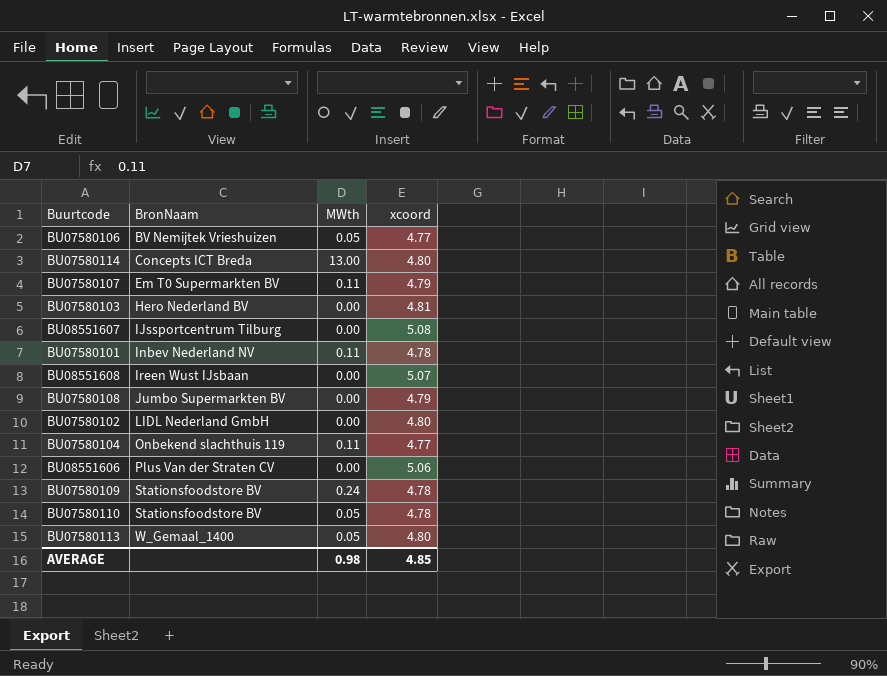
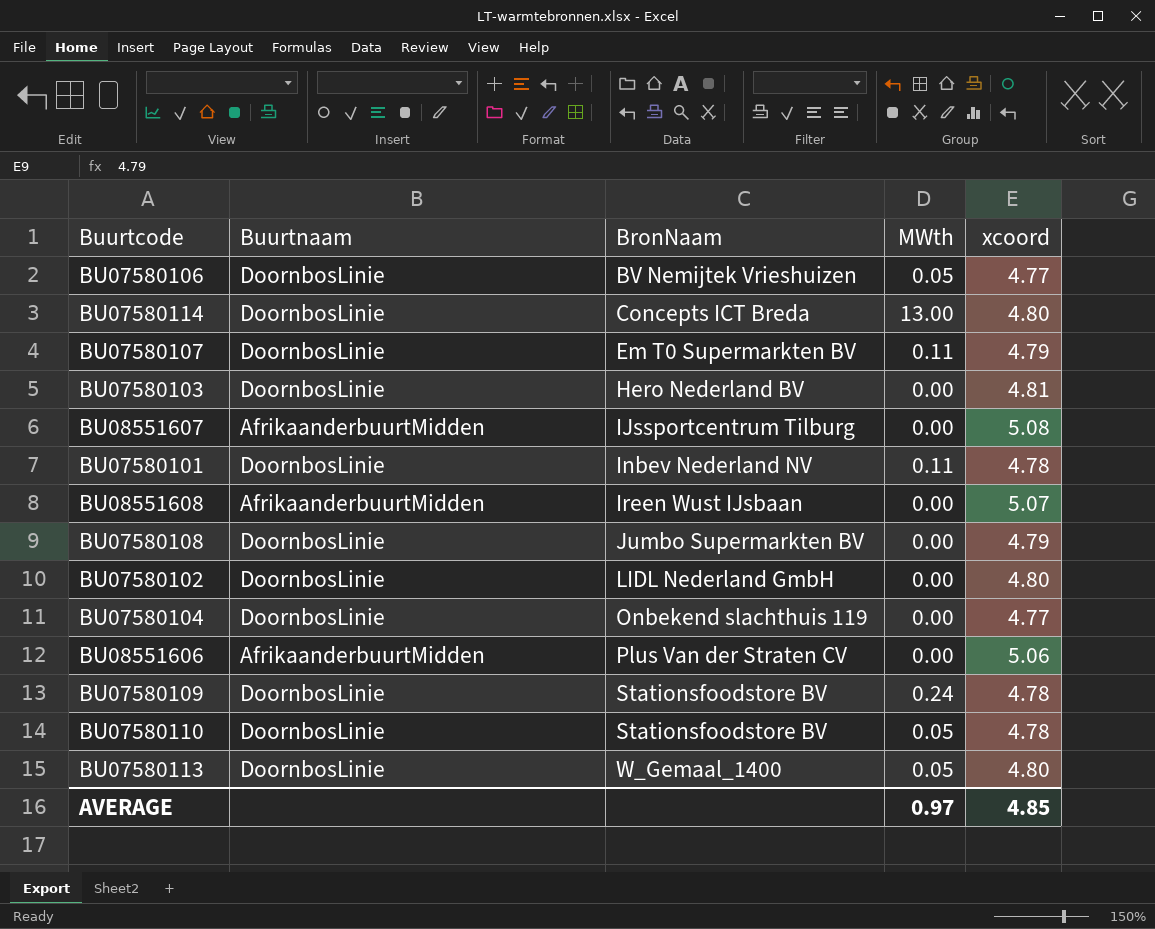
column Buurtnaam | position: none -> 2
BU07580104 | MWth: 0.11 -> 0.00
AVERAGE | MWth: 0.98 -> 0.97

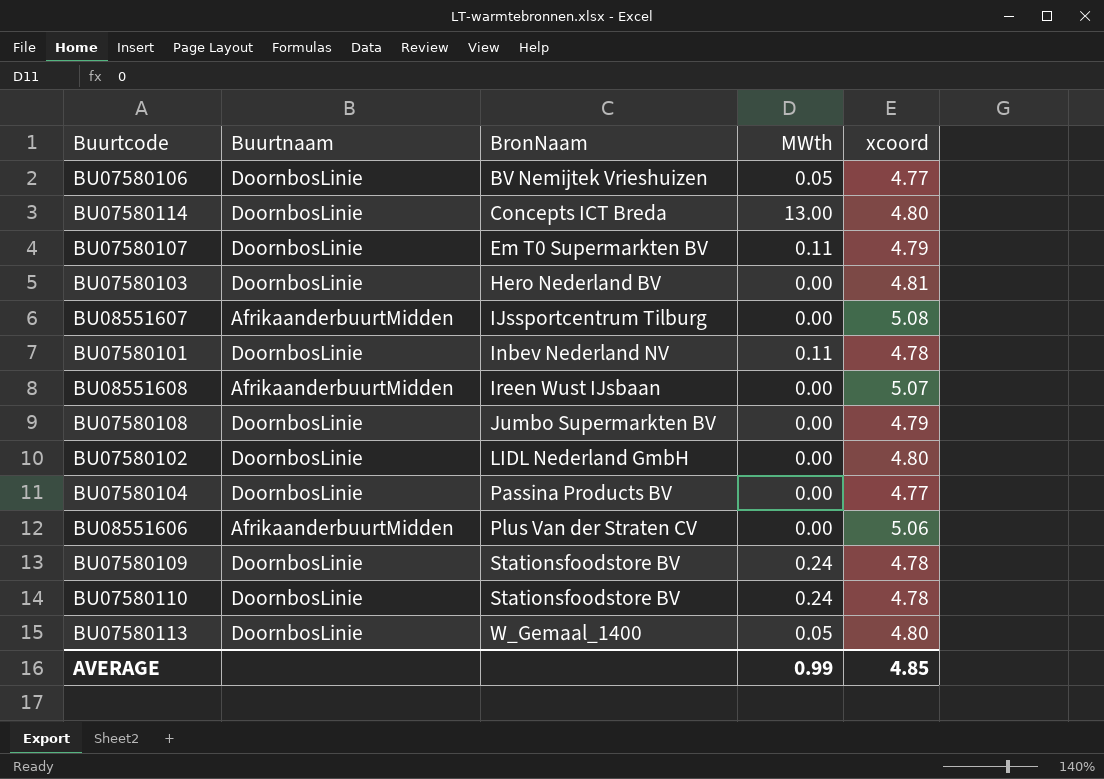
BU07580104 | BronNaam: Onbekend slachthuis 119 -> Passina Products BV
BU07580110 | MWth: 0.05 -> 0.24
AVERAGE | MWth: 0.97 -> 0.99

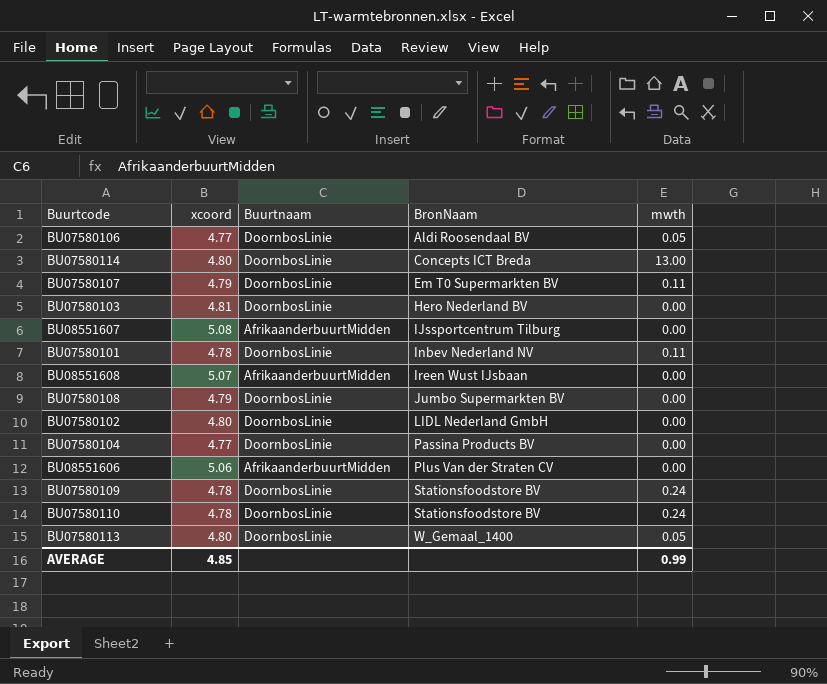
column xcoord | position: 5 -> 2
column name: MWth -> mwth
BU07580106 | BronNaam: BV Nemijtek Vrieshuizen -> Aldi Roosendaal BV

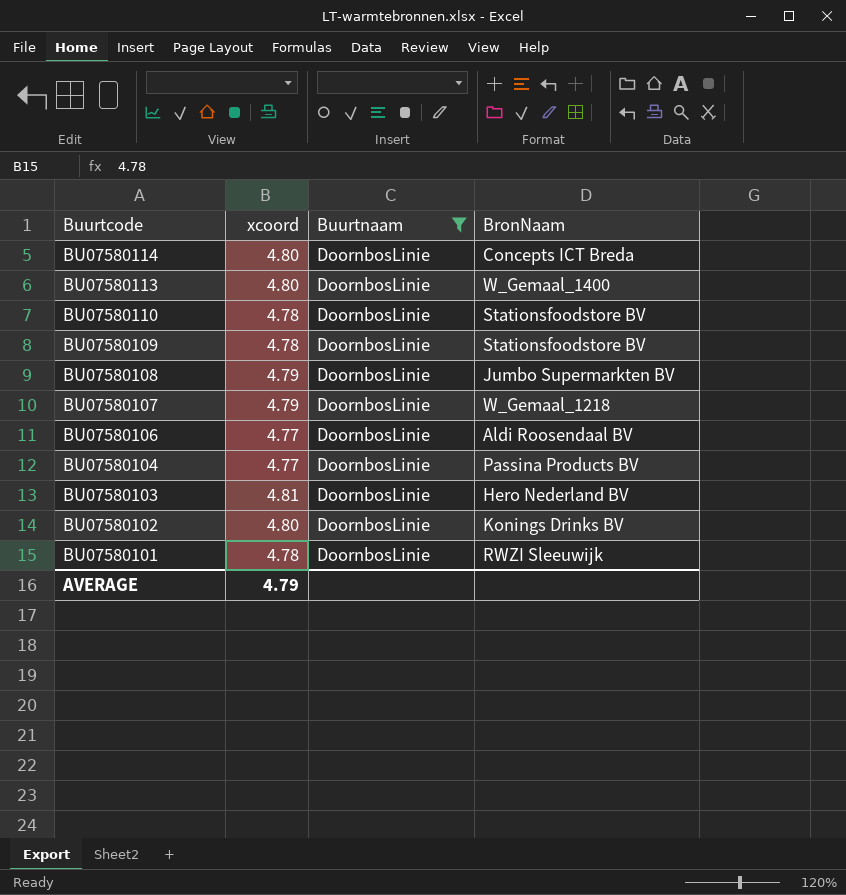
filter: none -> Buurtnaam = DoornbosLinie
row order: BronNaam ascending -> Buurtcode descending
column mwth | position: 5 -> none
BU07580107 | BronNaam: Em T0 Supermarkten BV -> W_Gemaal_1218
BU07580102 | BronNaam: LIDL Nederland GmbH -> Konings Drinks BV
BU07580101 | BronNaam: Inbev Nederland NV -> RWZI Sleeuwijk
AVERAGE | xcoord: 4.85 -> 4.79

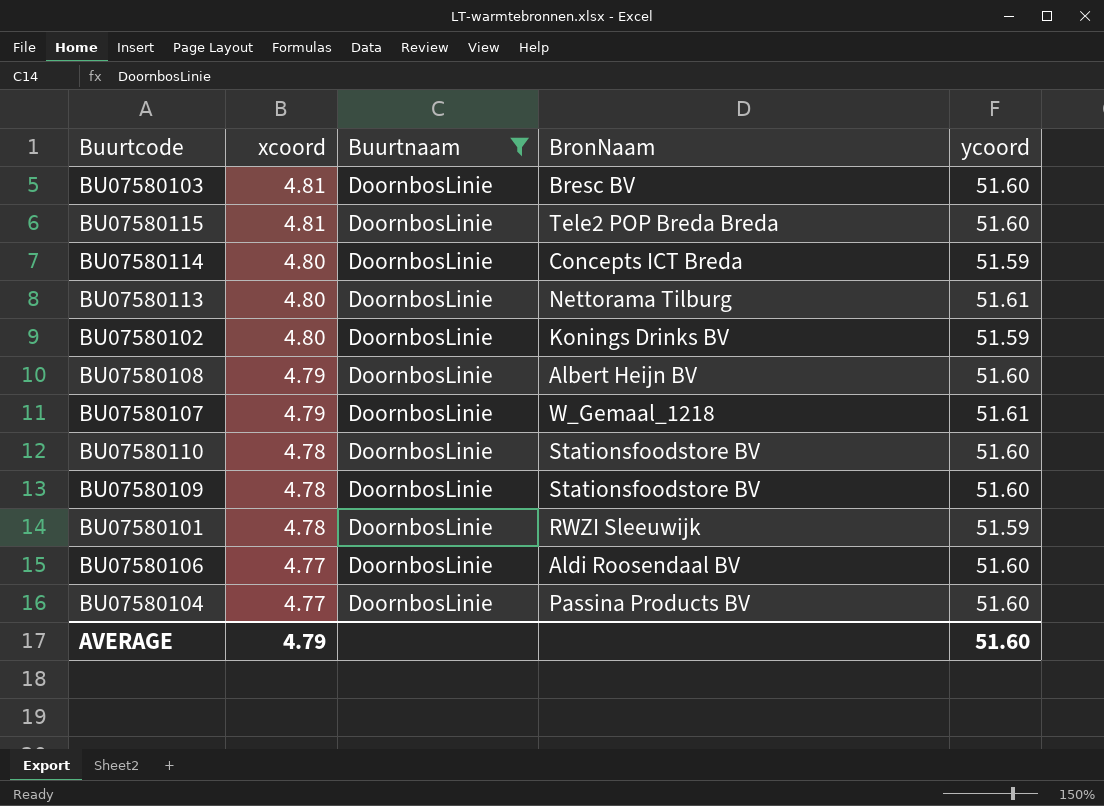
row order: Buurtcode descending -> xcoord descending
column ycoord | position: none -> 5
BU07580103 | BronNaam: Hero Nederland BV -> Bresc BV
row BU07580115: none -> 4.81 | DoornbosLinie | Tele2 POP Breda Breda | 51.60
BU07580113 | BronNaam: W_Gemaal_1400 -> Nettorama Tilburg
BU07580108 | BronNaam: Jumbo Supermarkten BV -> Albert Heijn BV

